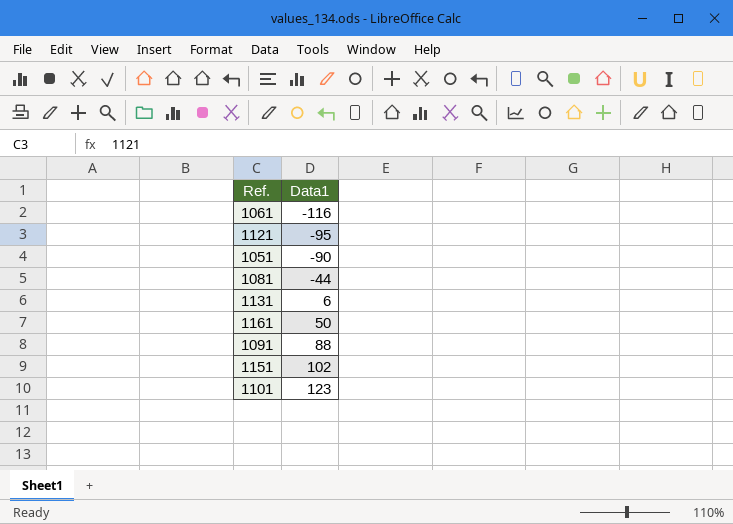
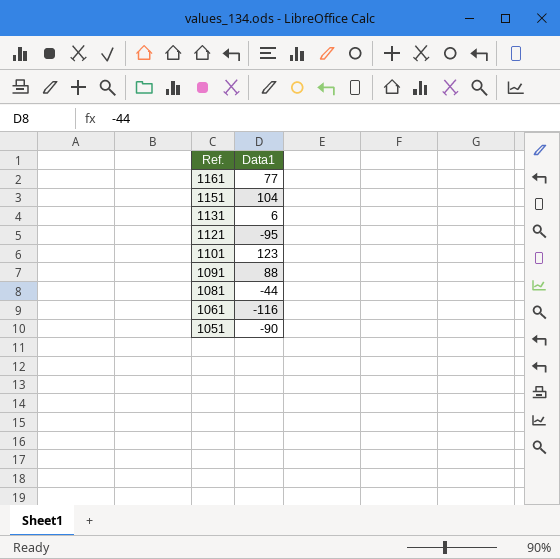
row order: Data1 ascending -> Ref. descending
1161 | Data1: 50 -> 77
1151 | Data1: 102 -> 104

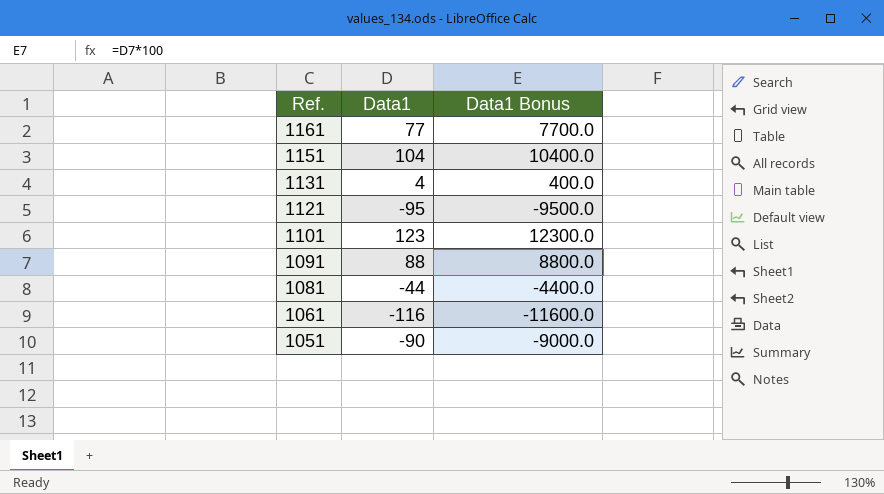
column Data1 Bonus | formula: none -> [Data1] * 100
1131 | Data1: 6 -> 4

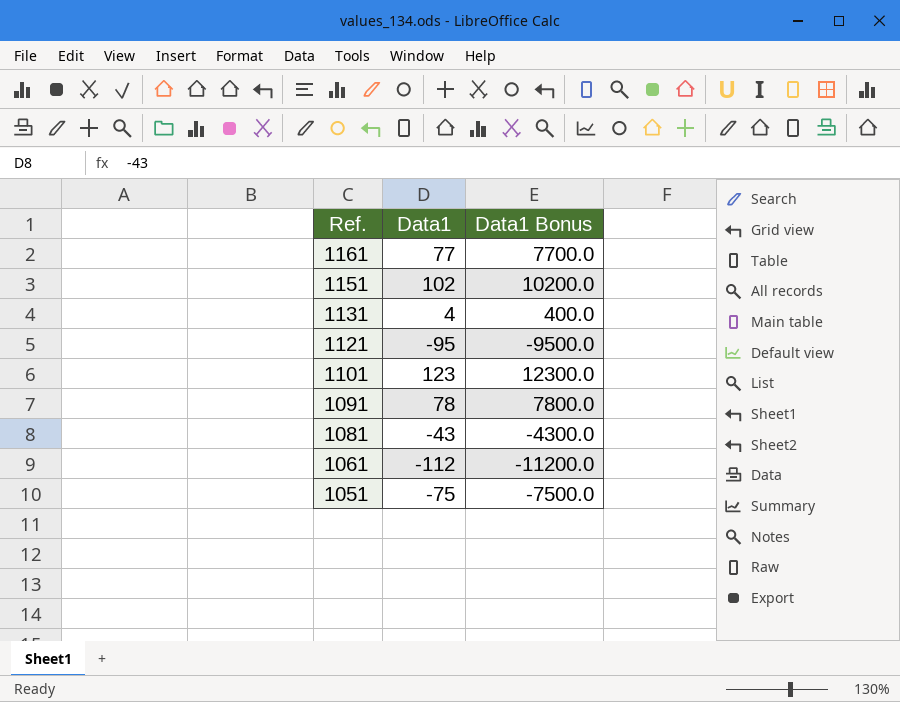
1151 | Data1: 104 -> 102
1151 | Data1 Bonus: 10400.0 -> 10200.0
1091 | Data1: 88 -> 78
1091 | Data1 Bonus: 8800.0 -> 7800.0
1081 | Data1: -44 -> -43
1081 | Data1 Bonus: -4400.0 -> -4300.0
1061 | Data1: -116 -> -112
1061 | Data1 Bonus: -11600.0 -> -11200.0
1051 | Data1: -90 -> -75
1051 | Data1 Bonus: -9000.0 -> -7500.0

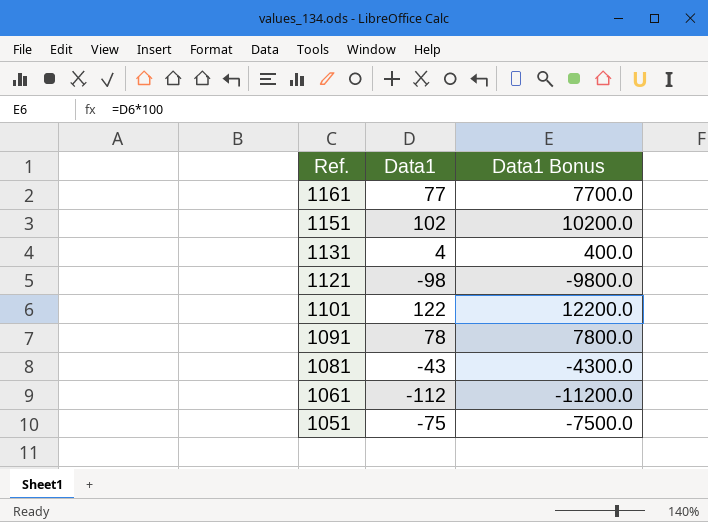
1121 | Data1: -95 -> -98
1121 | Data1 Bonus: -9500.0 -> -9800.0
1101 | Data1: 123 -> 122
1101 | Data1 Bonus: 12300.0 -> 12200.0

